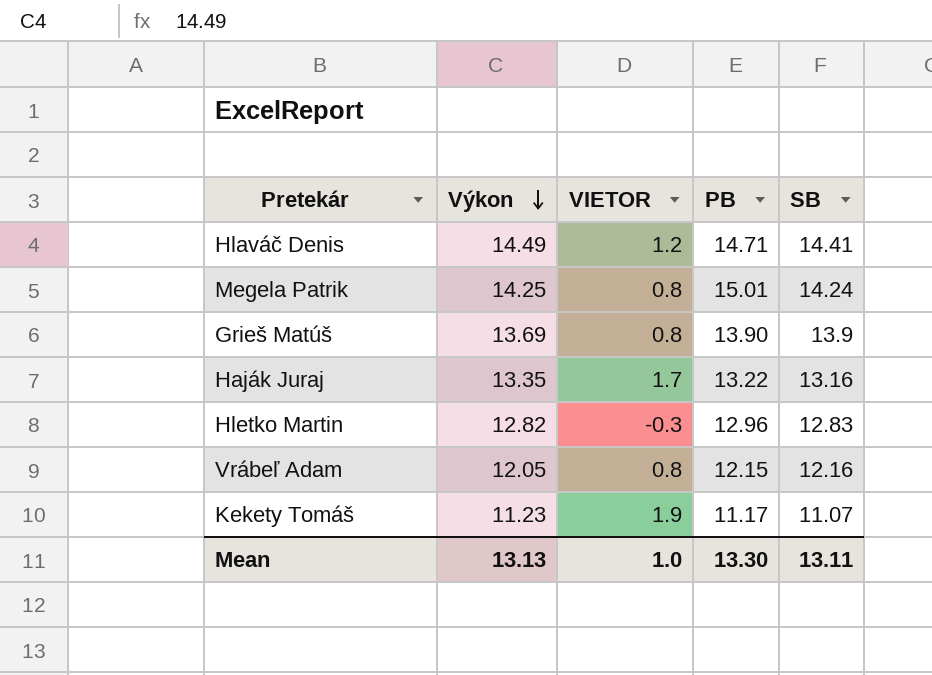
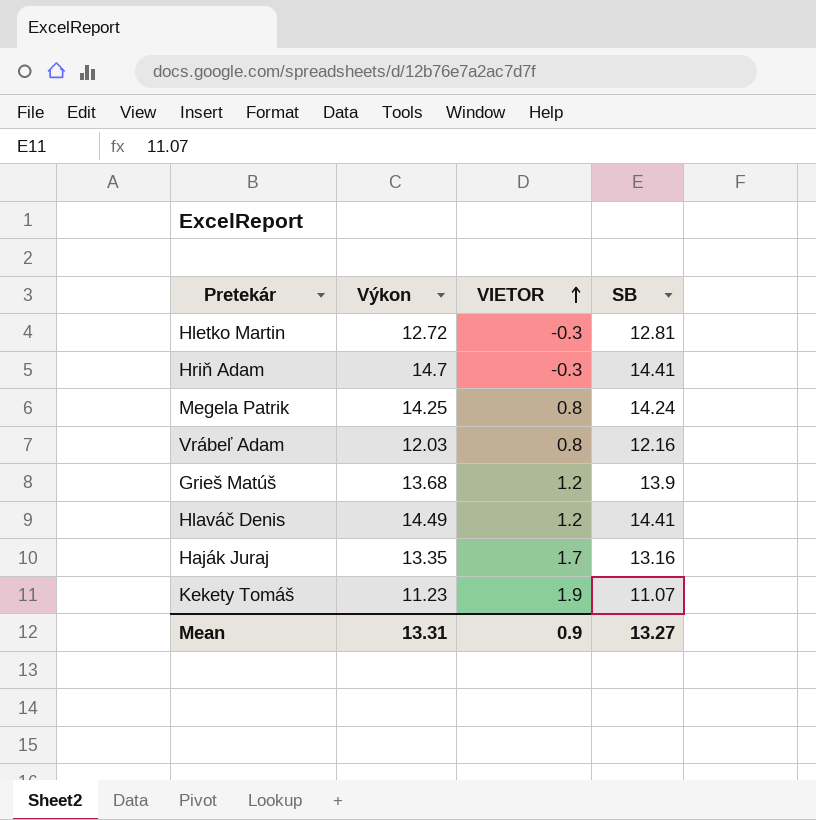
row order: Výkon descending -> VIETOR ascending
column PB | position: 4 -> none
Hletko Martin | Výkon: 12.82 -> 12.72
Hletko Martin | SB: 12.83 -> 12.81
row Hriň Adam: none -> 14.7 | -0.3 | 14.41
Vrábeľ Adam | Výkon: 12.05 -> 12.03
Grieš Matúš | Výkon: 13.69 -> 13.68
Grieš Matúš | VIETOR: 0.8 -> 1.2
Mean | Výkon: 13.13 -> 13.31
Mean | VIETOR: 1.0 -> 0.9
Mean | SB: 13.11 -> 13.27

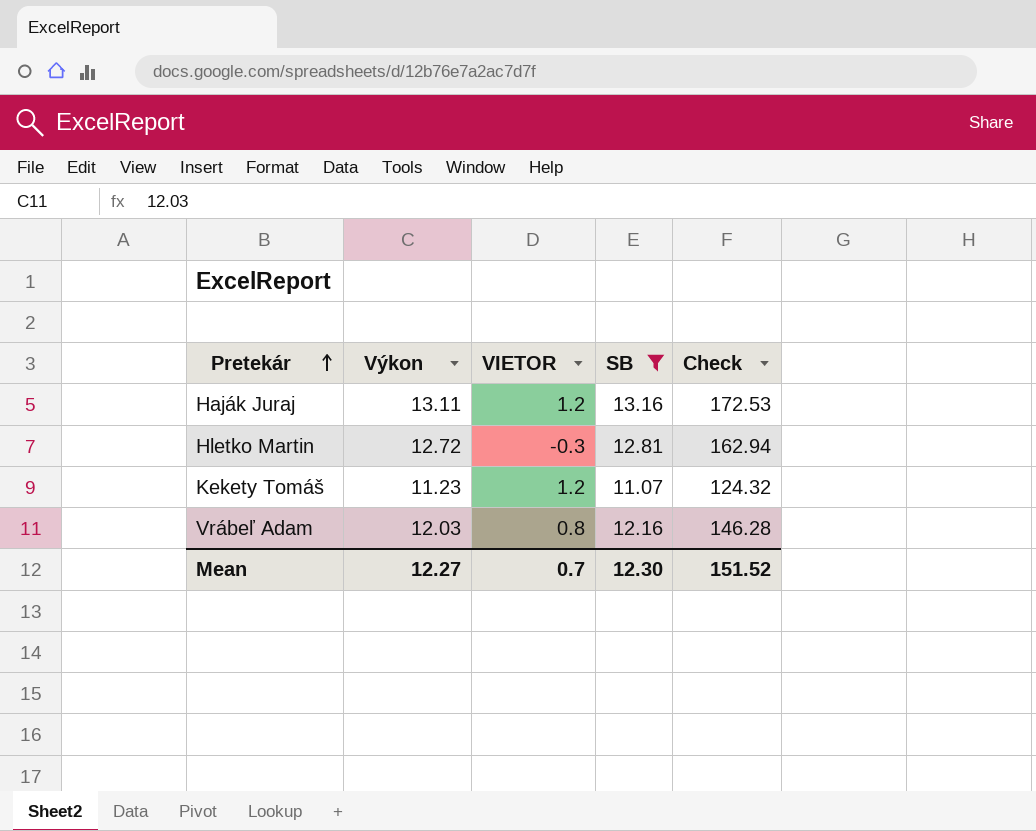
filter: none -> SB <= 13.16
row order: VIETOR ascending -> Pretekár ascending
column Check | formula: none -> [Výkon] * [SB]
Haják Juraj | Výkon: 13.35 -> 13.11
Haják Juraj | VIETOR: 1.7 -> 1.2
Kekety Tomáš | VIETOR: 1.9 -> 1.2
Mean | Výkon: 13.31 -> 12.27
Mean | VIETOR: 0.9 -> 0.7
Mean | SB: 13.27 -> 12.30

